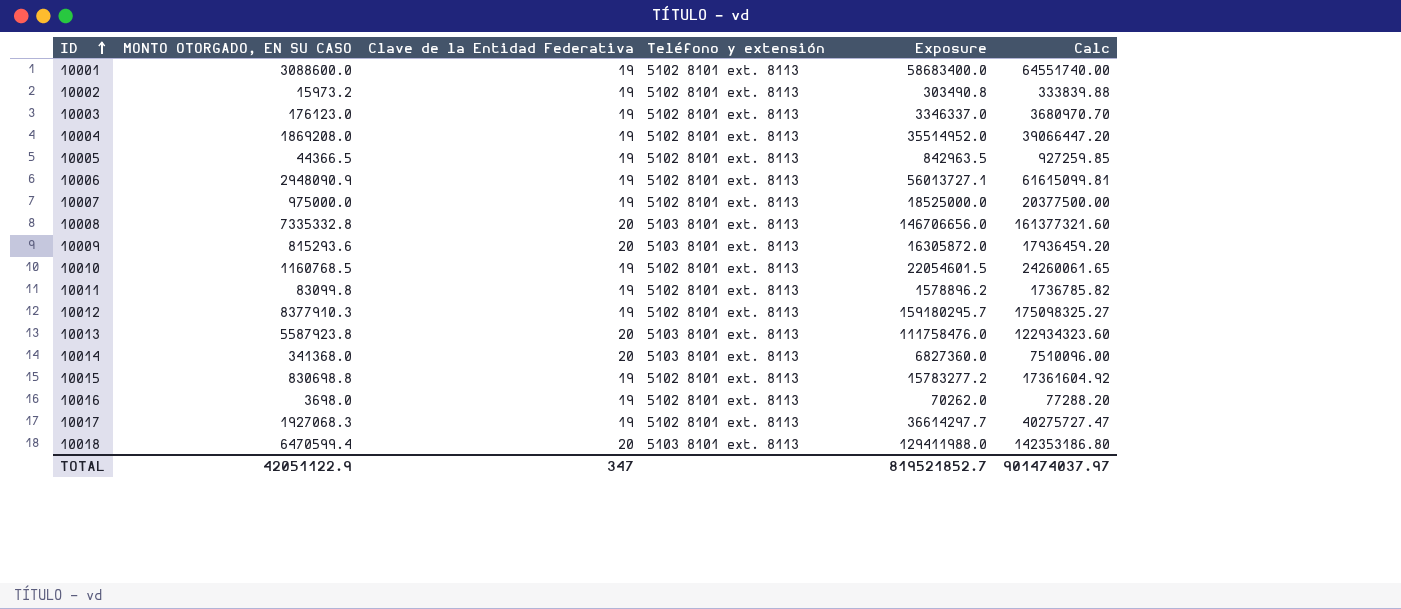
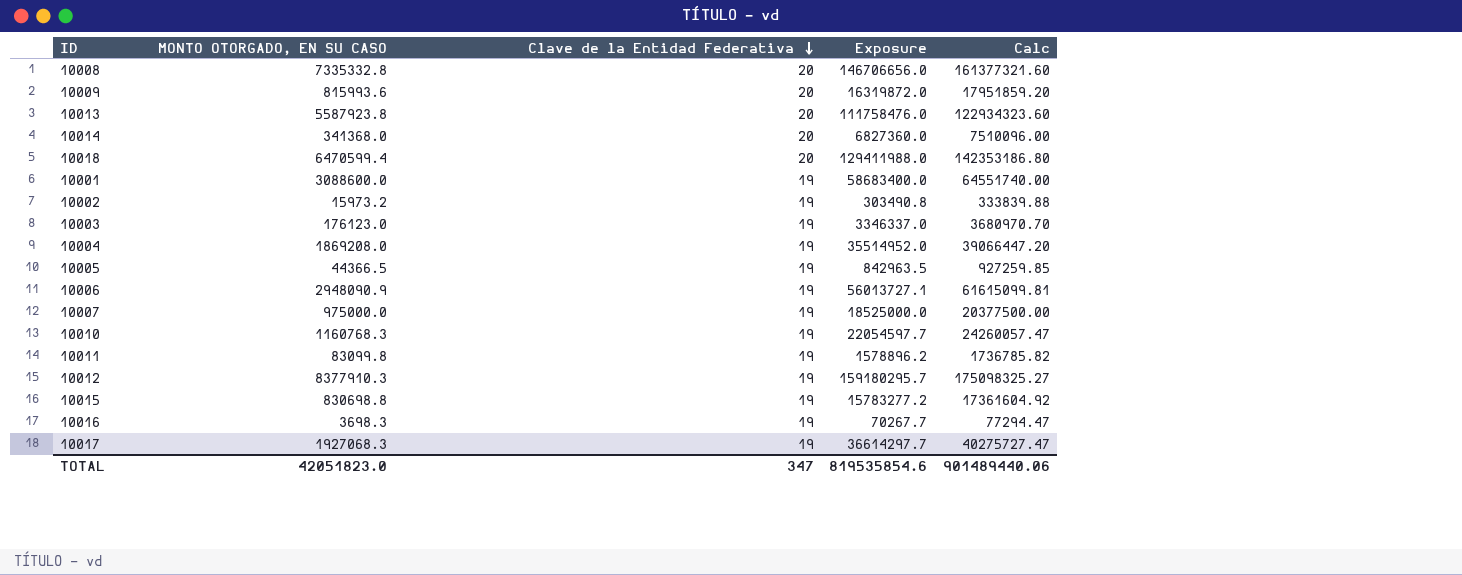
row order: ID ascending -> Clave de la Entidad Federativa descending
column Teléfono y extensión | position: 4 -> none
10009 | MONTO OTORGADO, EN SU CASO: 815293.6 -> 815993.6
10009 | Exposure: 16305872.0 -> 16319872.0
10009 | Calc: 17936459.20 -> 17951859.20
10010 | MONTO OTORGADO, EN SU CASO: 1160768.5 -> 1160768.3
10010 | Exposure: 22054601.5 -> 22054597.7
10010 | Calc: 24260061.65 -> 24260057.47
10016 | MONTO OTORGADO, EN SU CASO: 3698.0 -> 3698.3
10016 | Exposure: 70262.0 -> 70267.7
10016 | Calc: 77288.20 -> 77294.47
TOTAL | MONTO OTORGADO, EN SU CASO: 42051122.9 -> 42051823.0
TOTAL | Exposure: 819521852.7 -> 819535854.6
TOTAL | Calc: 901474037.97 -> 901489440.06

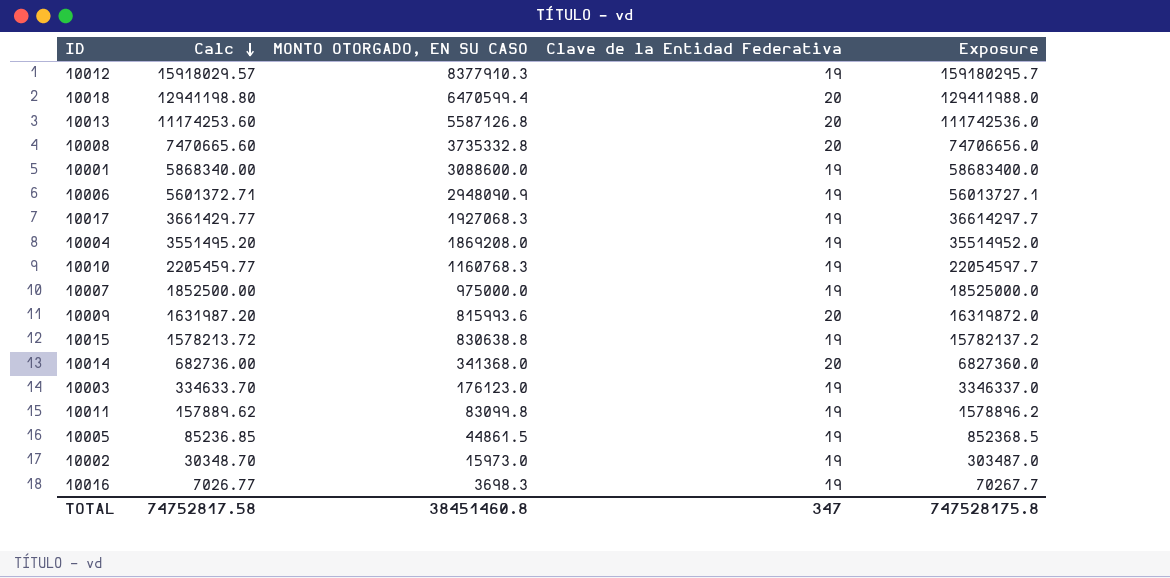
row order: Clave de la Entidad Federativa descending -> Calc descending
column Calc | formula: [Exposure] * 1.1 -> [Exposure] * 0.1
column Calc | position: 5 -> 2
10013 | MONTO OTORGADO, EN SU CASO: 5587923.8 -> 5587126.8
10013 | Exposure: 111758476.0 -> 111742536.0
10008 | MONTO OTORGADO, EN SU CASO: 7335332.8 -> 3735332.8
10008 | Exposure: 146706656.0 -> 74706656.0
10015 | MONTO OTORGADO, EN SU CASO: 830698.8 -> 830638.8
10015 | Exposure: 15783277.2 -> 15782137.2
10005 | MONTO OTORGADO, EN SU CASO: 44366.5 -> 44861.5
10005 | Exposure: 842963.5 -> 852368.5
10002 | MONTO OTORGADO, EN SU CASO: 15973.2 -> 15973.0
10002 | Exposure: 303490.8 -> 303487.0
TOTAL | Calc: 901489440.06 -> 74752817.58
TOTAL | MONTO OTORGADO, EN SU CASO: 42051823.0 -> 38451460.8
TOTAL | Exposure: 819535854.6 -> 747528175.8

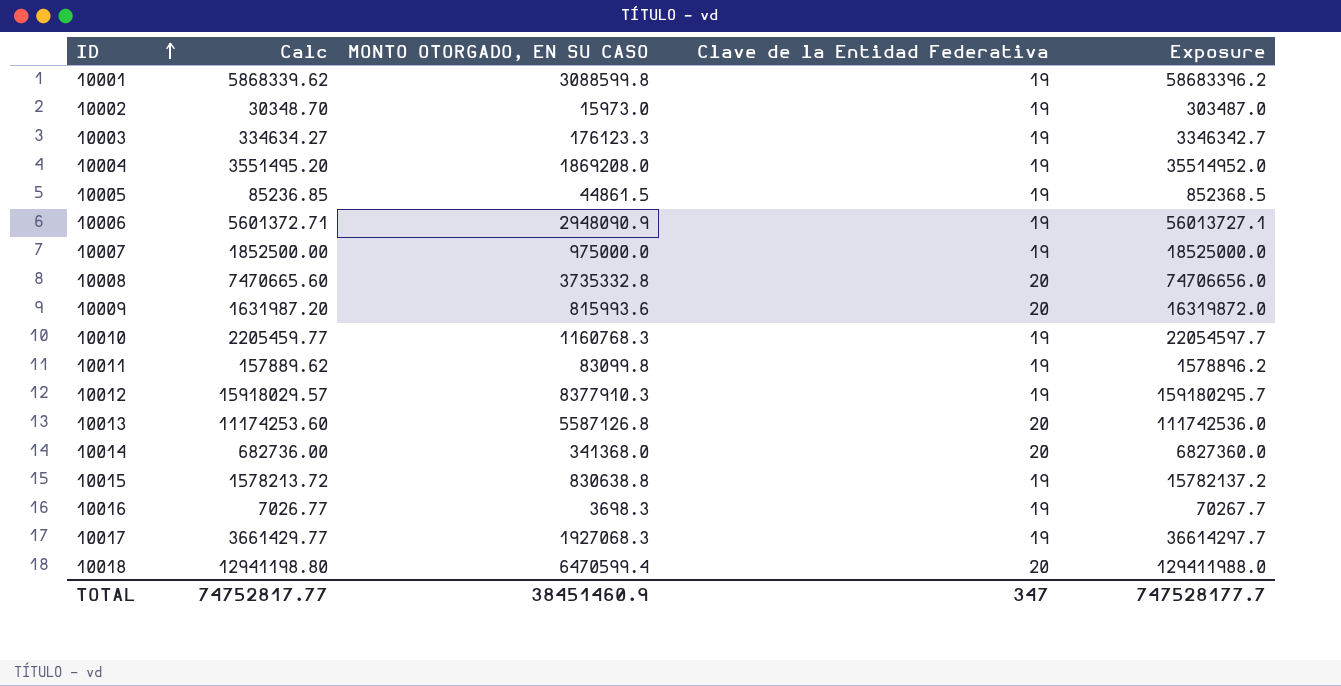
row order: Calc descending -> ID ascending
10001 | Calc: 5868340.00 -> 5868339.62
10001 | MONTO OTORGADO, EN SU CASO: 3088600.0 -> 3088599.8
10001 | Exposure: 58683400.0 -> 58683396.2
10003 | Calc: 334633.70 -> 334634.27
10003 | MONTO OTORGADO, EN SU CASO: 176123.0 -> 176123.3
10003 | Exposure: 3346337.0 -> 3346342.7
TOTAL | Calc: 74752817.58 -> 74752817.77
TOTAL | MONTO OTORGADO, EN SU CASO: 38451460.8 -> 38451460.9
TOTAL | Exposure: 747528175.8 -> 747528177.7

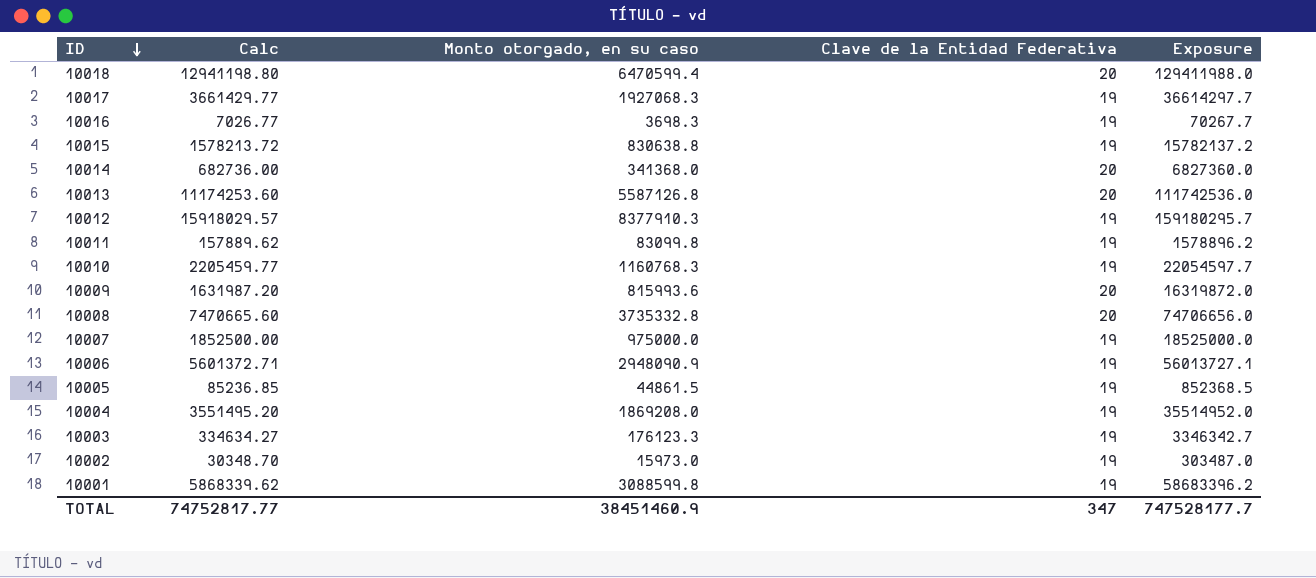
row order: ID ascending -> ID descending
column name: MONTO OTORGADO, EN SU CASO -> Monto otorgado, en su caso

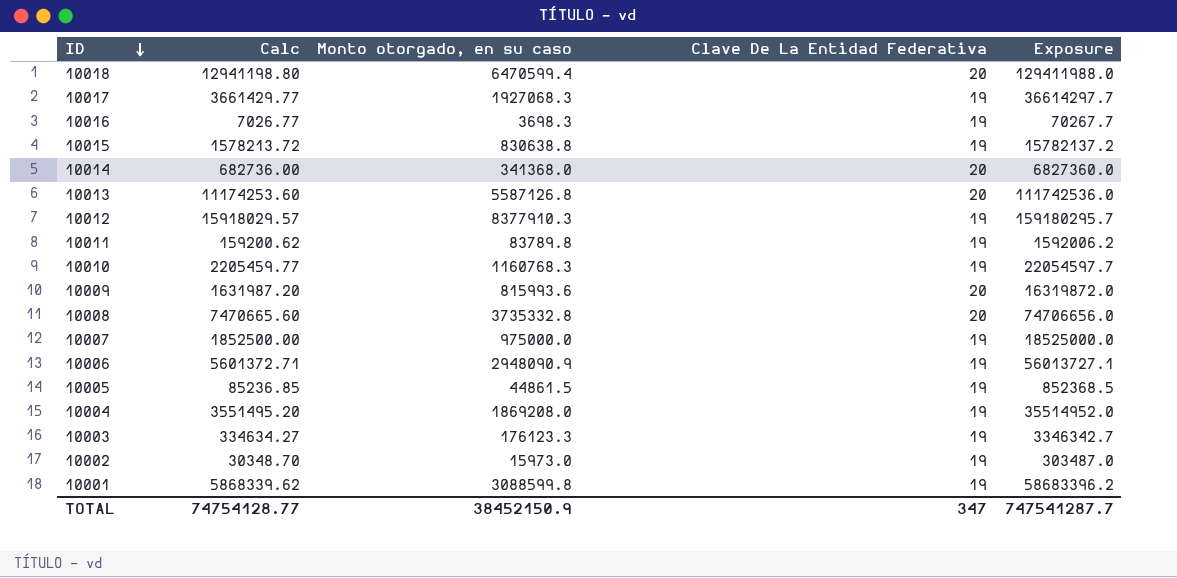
column name: Clave de la Entidad Federativa -> Clave De La Entidad Federativa
10011 | Calc: 157889.62 -> 159200.62
10011 | Monto otorgado, en su caso: 83099.8 -> 83789.8
10011 | Exposure: 1578896.2 -> 1592006.2
TOTAL | Calc: 74752817.77 -> 74754128.77
TOTAL | Monto otorgado, en su caso: 38451460.9 -> 38452150.9
TOTAL | Exposure: 747528177.7 -> 747541287.7

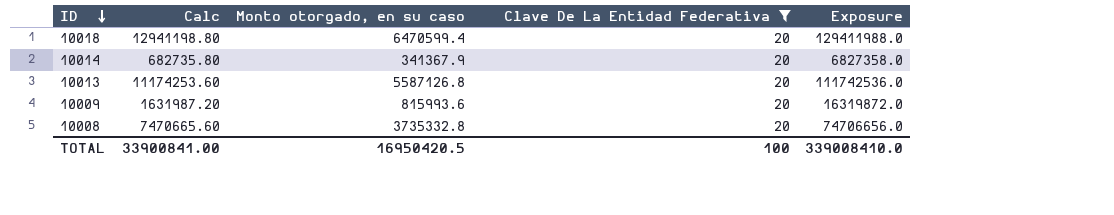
filter: none -> Clave De La Entidad Federativa = 20
10014 | Calc: 682736.00 -> 682735.80
10014 | Monto otorgado, en su caso: 341368.0 -> 341367.9
10014 | Exposure: 6827360.0 -> 6827358.0
TOTAL | Calc: 74754128.77 -> 33900841.00
TOTAL | Monto otorgado, en su caso: 38452150.9 -> 16950420.5
TOTAL | Clave De La Entidad Federativa: 347 -> 100
TOTAL | Exposure: 747541287.7 -> 339008410.0

